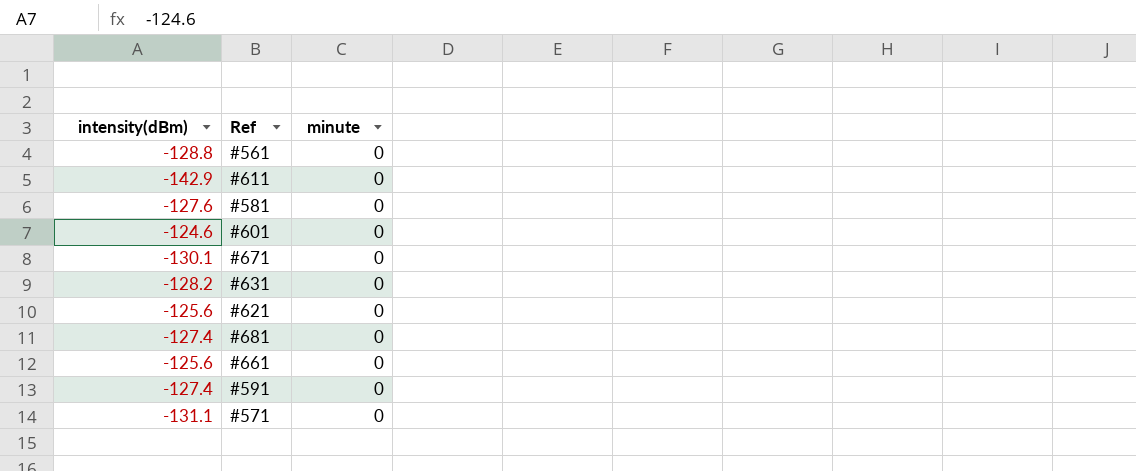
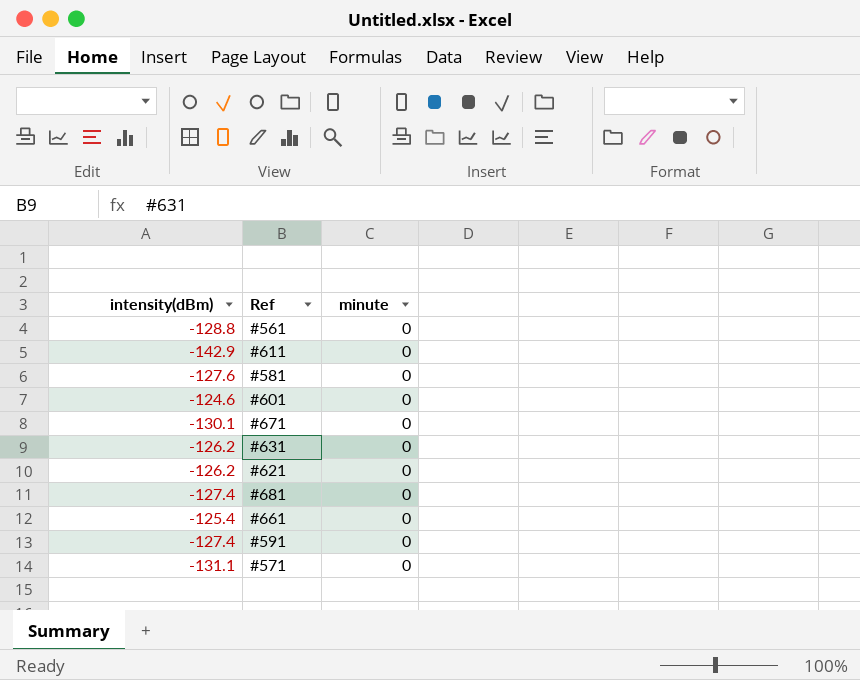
#631 | intensity(dBm): -128.2 -> -126.2
#621 | intensity(dBm): -125.6 -> -126.2
#661 | intensity(dBm): -125.6 -> -125.4

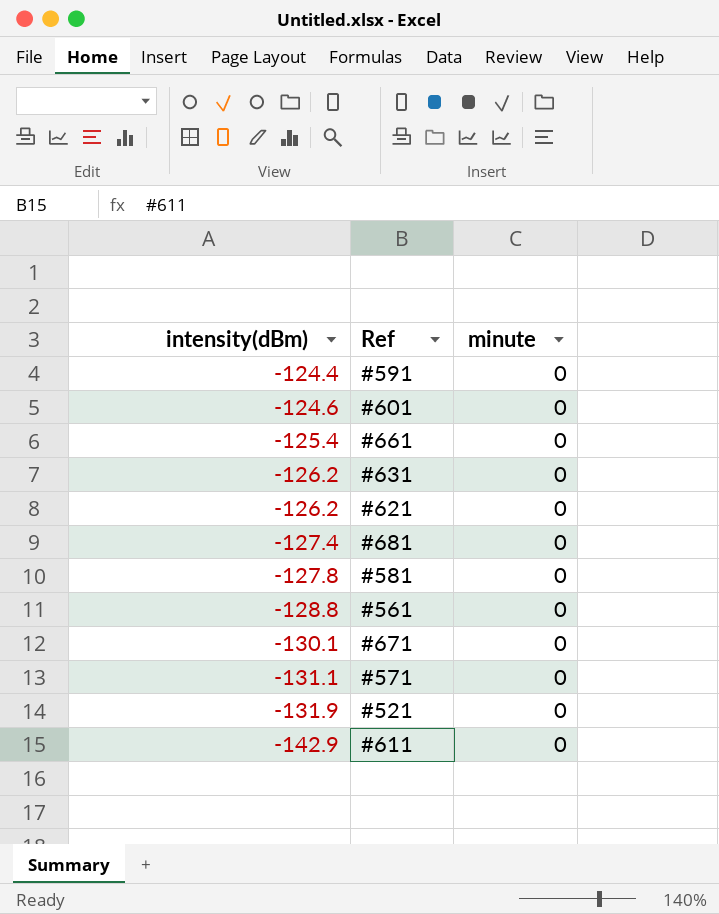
row order: none -> intensity(dBm) descending
#591 | intensity(dBm): -127.4 -> -124.4
#581 | intensity(dBm): -127.6 -> -127.8
row #521: none -> -131.9 | 0

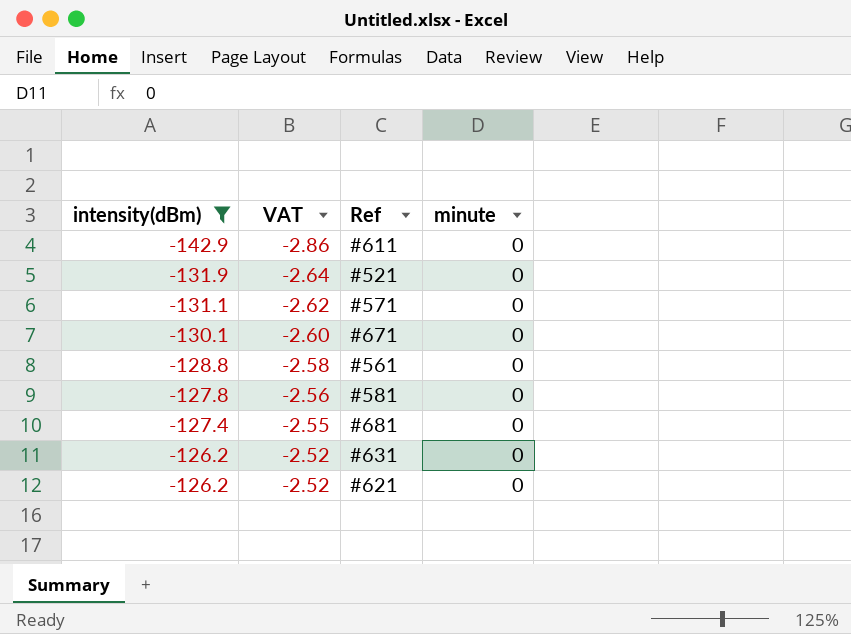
filter: none -> intensity(dBm) <= -126.2
row order: intensity(dBm) descending -> intensity(dBm) ascending
column VAT | formula: none -> [intensity(dBm)] * 0.02

